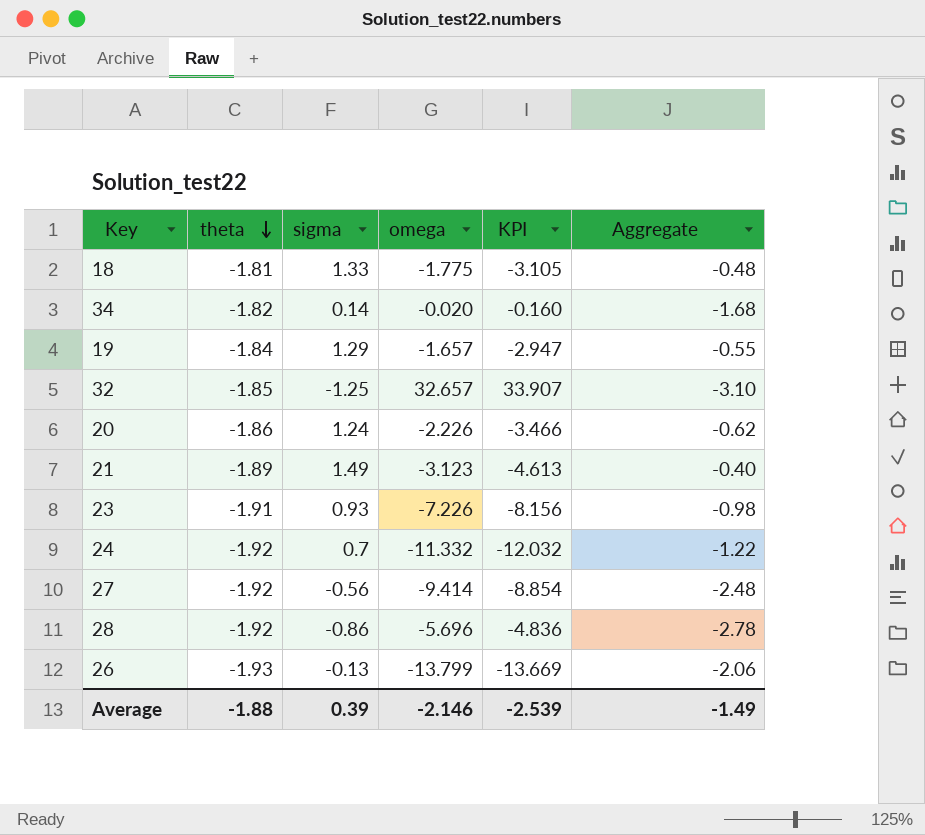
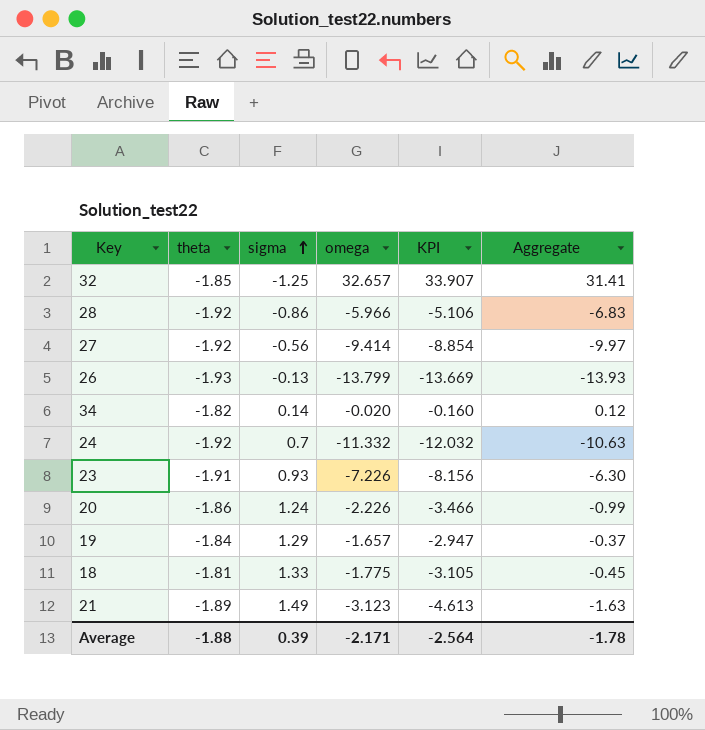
row order: theta descending -> sigma ascending
column Aggregate | formula: [theta] + [sigma] -> [sigma] + [omega]
28 | omega: -5.696 -> -5.966
28 | KPI: -4.836 -> -5.106
Average | omega: -2.146 -> -2.171
Average | KPI: -2.539 -> -2.564
Average | Aggregate: -1.49 -> -1.78

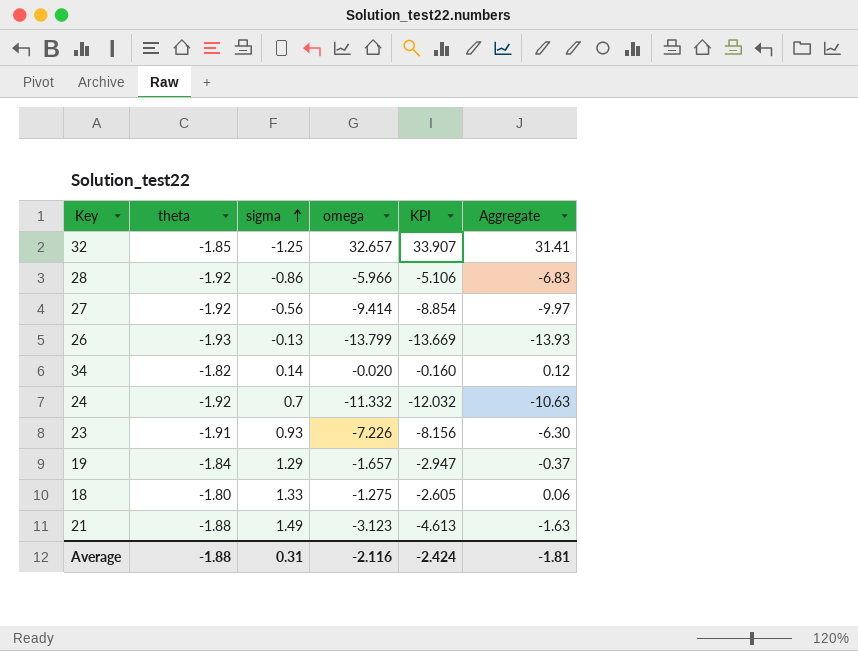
row 20: -1.86 | 1.24 | -2.226 | -3.466 | -0.99 -> none
18 | theta: -1.81 -> -1.80
18 | omega: -1.775 -> -1.275
18 | KPI: -3.105 -> -2.605
18 | Aggregate: -0.45 -> 0.06
21 | theta: -1.89 -> -1.88
Average | sigma: 0.39 -> 0.31
Average | omega: -2.171 -> -2.116
Average | KPI: -2.564 -> -2.424
Average | Aggregate: -1.78 -> -1.81

